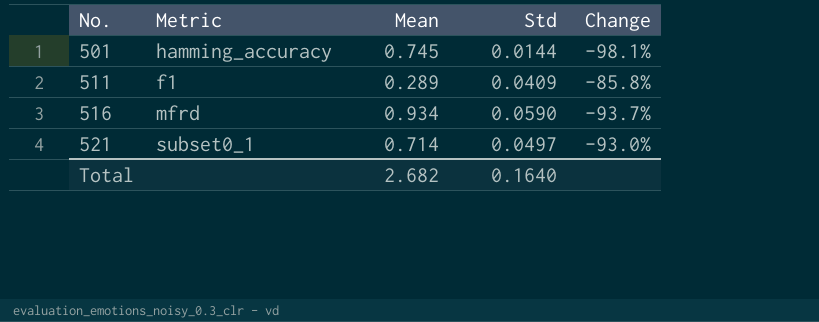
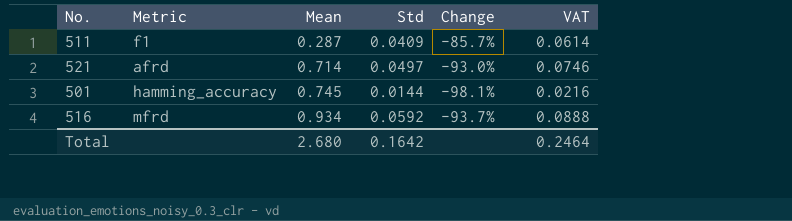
row order: No. ascending -> Mean ascending
column VAT | formula: none -> [Std] * 1.5
511 | Mean: 0.289 -> 0.287
511 | Change: -85.8% -> -85.7%
521 | Metric: subset0_1 -> afrd
516 | Std: 0.0590 -> 0.0592
Total | Mean: 2.682 -> 2.680
Total | Std: 0.1640 -> 0.1642

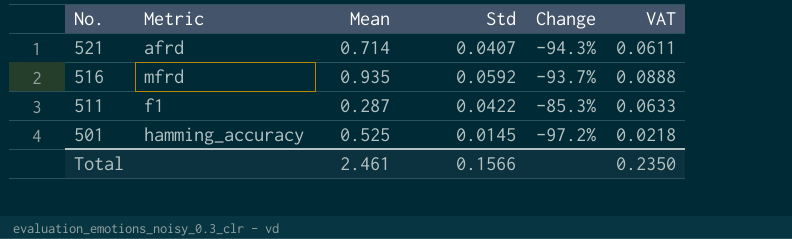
row order: Mean ascending -> No. descending
521 | Std: 0.0497 -> 0.0407
521 | Change: -93.0% -> -94.3%
521 | VAT: 0.0746 -> 0.0611
516 | Mean: 0.934 -> 0.935
511 | Std: 0.0409 -> 0.0422
511 | Change: -85.7% -> -85.3%
511 | VAT: 0.0614 -> 0.0633
501 | Mean: 0.745 -> 0.525
501 | Std: 0.0144 -> 0.0145
501 | Change: -98.1% -> -97.2%
501 | VAT: 0.0216 -> 0.0218
Total | Mean: 2.680 -> 2.461
Total | Std: 0.1642 -> 0.1566
Total | VAT: 0.2464 -> 0.2350

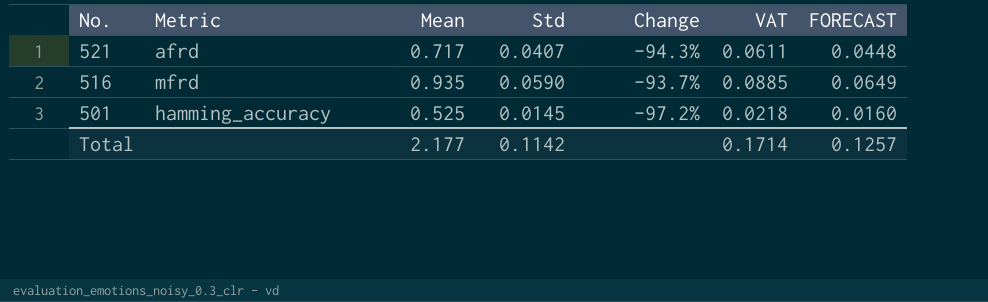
column FORECAST | formula: none -> [Std] * 1.1
row 511: f1 | 0.287 | 0.0422 | -85.3% | 0.0633 -> none
521 | Mean: 0.714 -> 0.717
516 | Std: 0.0592 -> 0.0590
516 | VAT: 0.0888 -> 0.0885
Total | Mean: 2.461 -> 2.177
Total | Std: 0.1566 -> 0.1142
Total | VAT: 0.2350 -> 0.1714

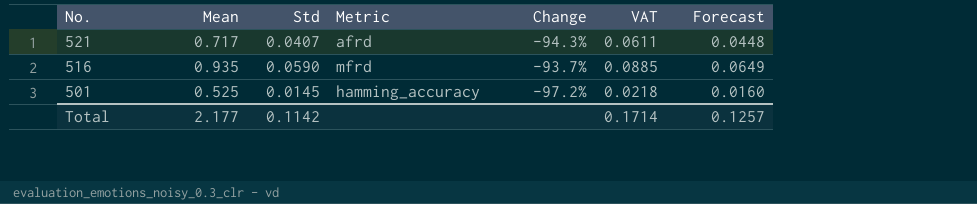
column Metric | position: 2 -> 4
column name: FORECAST -> Forecast

